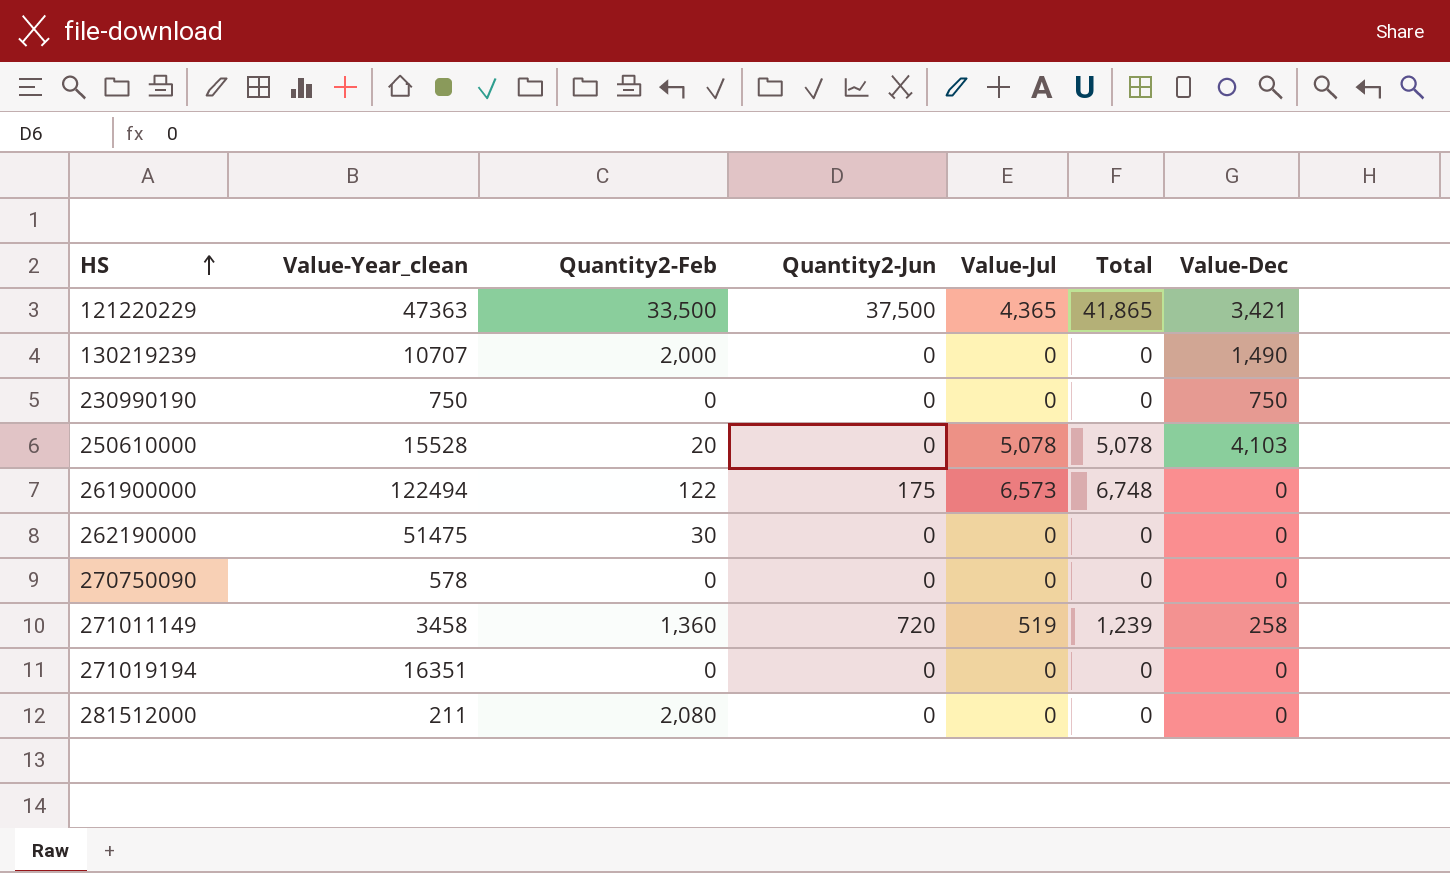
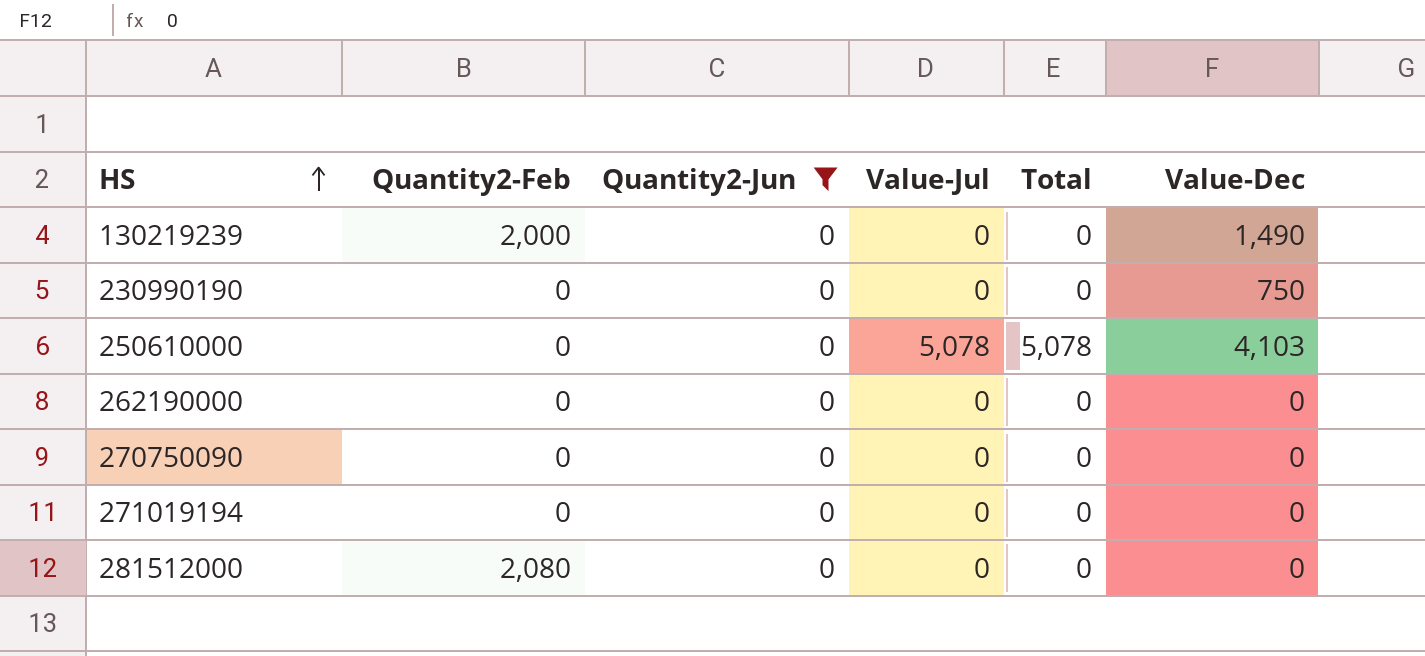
filter: none -> Quantity2-Jun = 0
column Value-Year_clean | position: 2 -> none
250610000 | Quantity2-Feb: 20 -> 0
262190000 | Quantity2-Feb: 30 -> 0

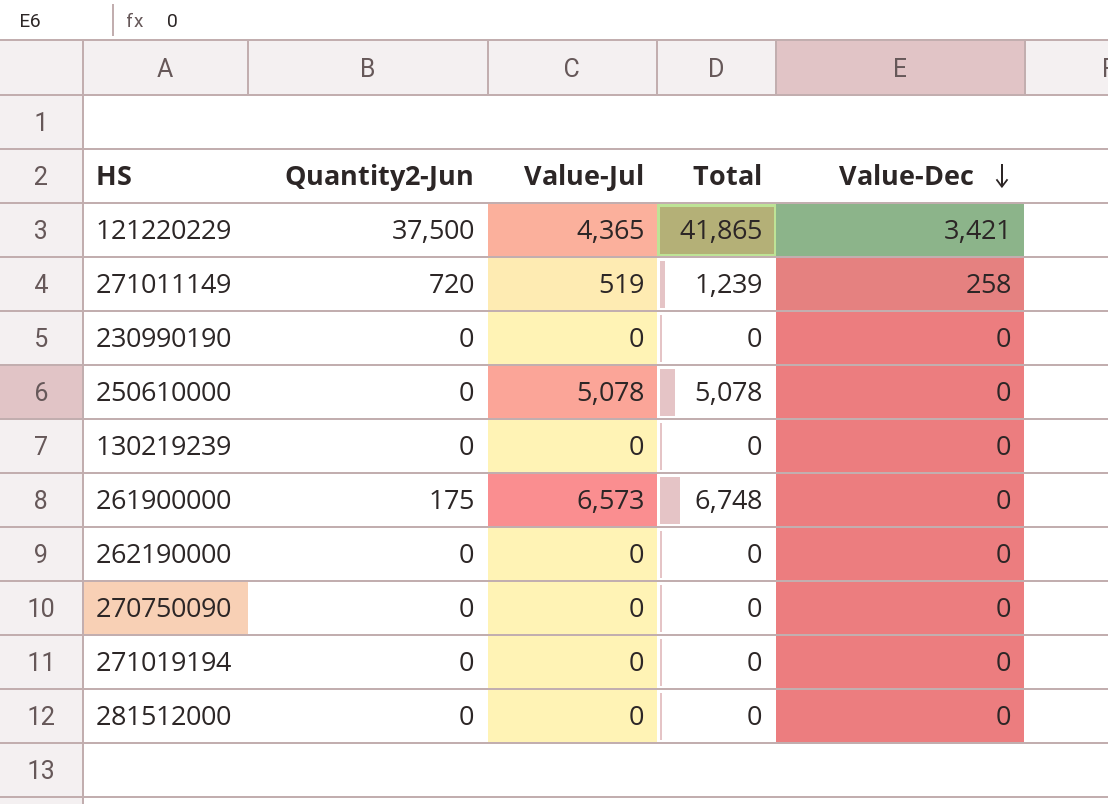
filter: Quantity2-Jun = 0 -> none
row order: HS ascending -> Value-Dec descending
column Quantity2-Feb | position: 2 -> none
230990190 | Value-Dec: 750 -> 0
250610000 | Value-Dec: 4,103 -> 0
130219239 | Value-Dec: 1,490 -> 0

